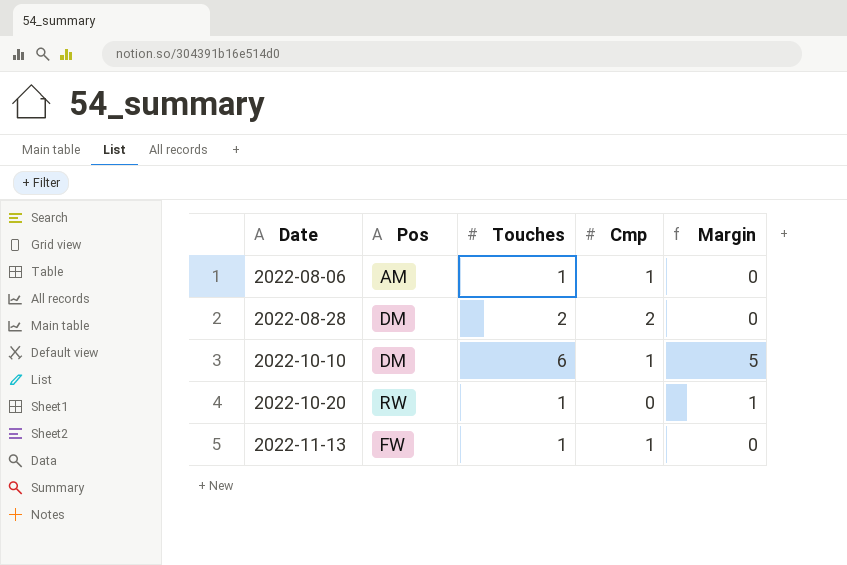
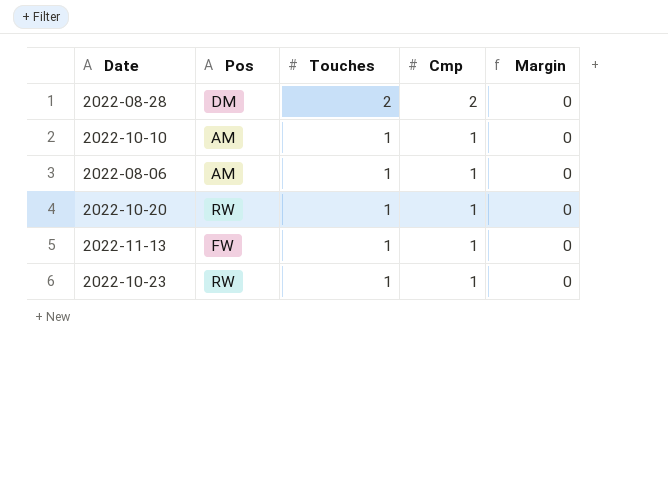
row order: Date ascending -> Touches descending
2022-10-10 | Pos: DM -> AM
2022-10-10 | Touches: 6 -> 1
2022-10-10 | Margin: 5 -> 0
2022-10-20 | Cmp: 0 -> 1
2022-10-20 | Margin: 1 -> 0
row 2022-10-23: none -> RW | 1 | 1 | 0

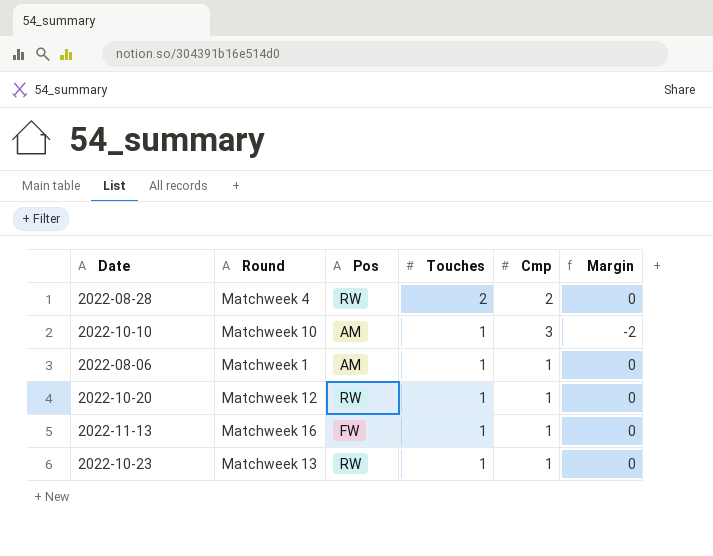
column Round | position: none -> 2
2022-08-28 | Pos: DM -> RW
2022-10-10 | Cmp: 1 -> 3
2022-10-10 | Margin: 0 -> -2

